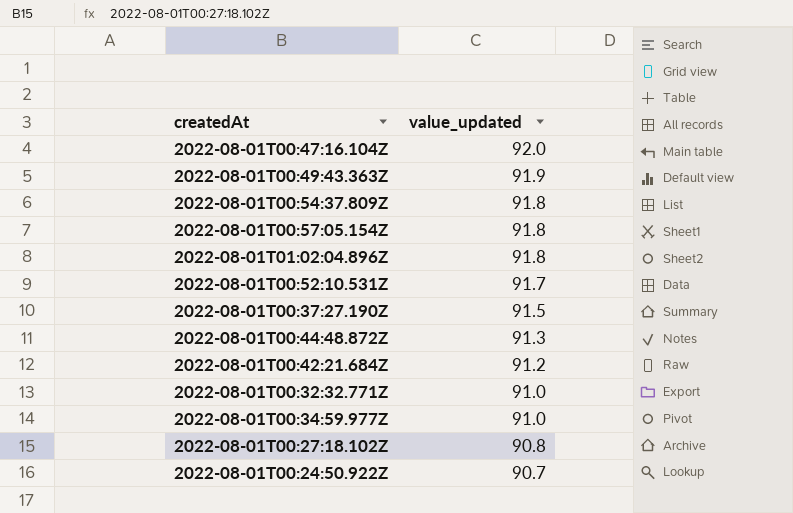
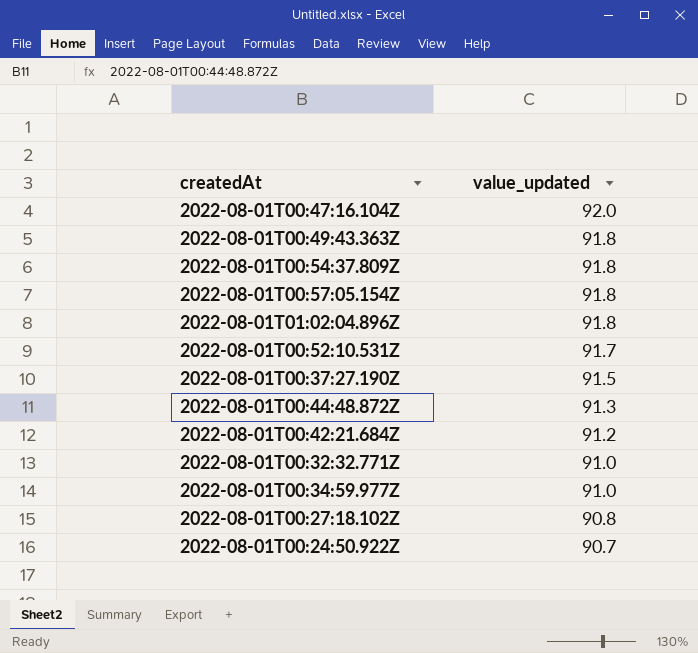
2022-08-01T00:49:43.363Z | value_updated: 91.9 -> 91.8

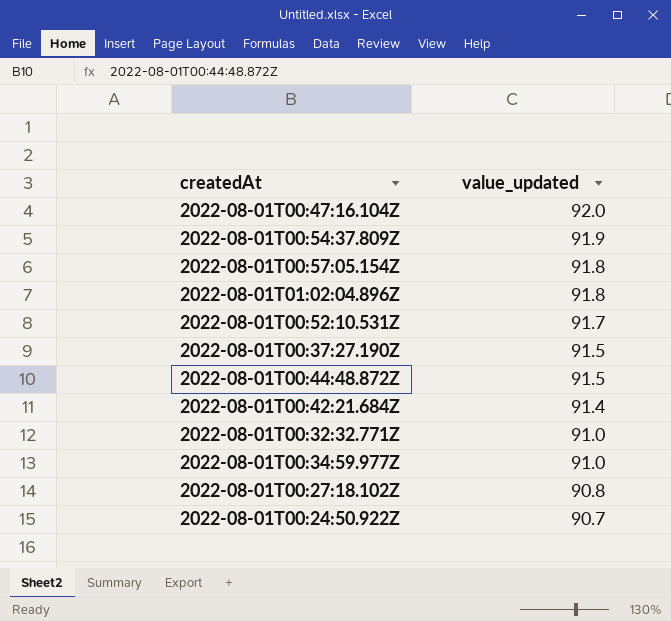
row 2022-08-01T00:49:43.363Z: 91.8 -> none
2022-08-01T00:54:37.809Z | value_updated: 91.8 -> 91.9
2022-08-01T00:44:48.872Z | value_updated: 91.3 -> 91.5
2022-08-01T00:42:21.684Z | value_updated: 91.2 -> 91.4

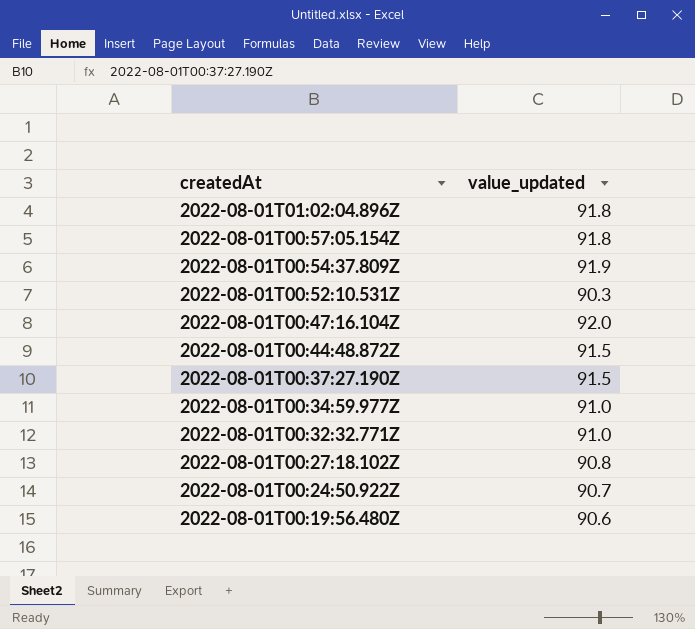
row order: value_updated descending -> createdAt descending
row 2022-08-01T00:42:21.684Z: 91.4 -> none
2022-08-01T00:52:10.531Z | value_updated: 91.7 -> 90.3
row 2022-08-01T00:19:56.480Z: none -> 90.6

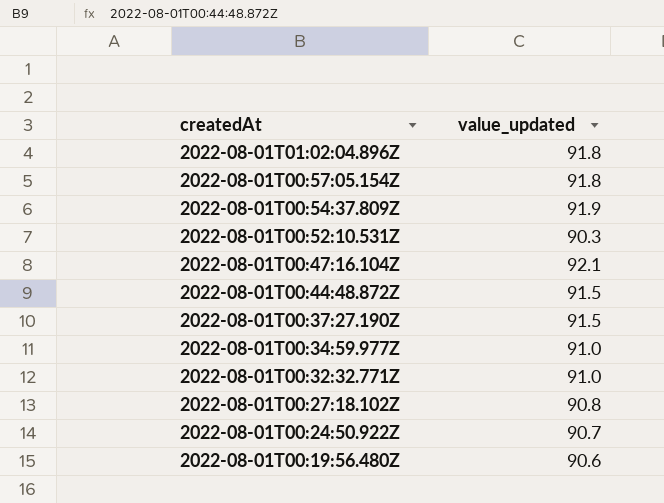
2022-08-01T00:47:16.104Z | value_updated: 92.0 -> 92.1

